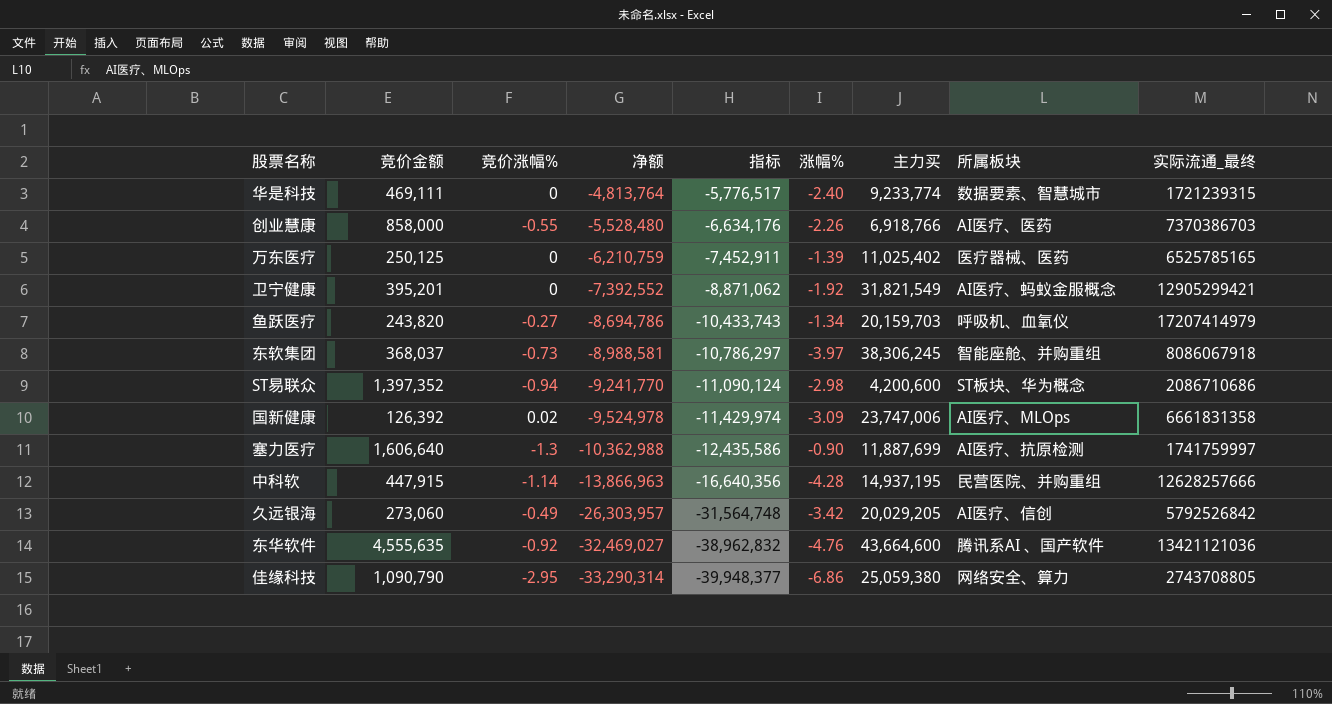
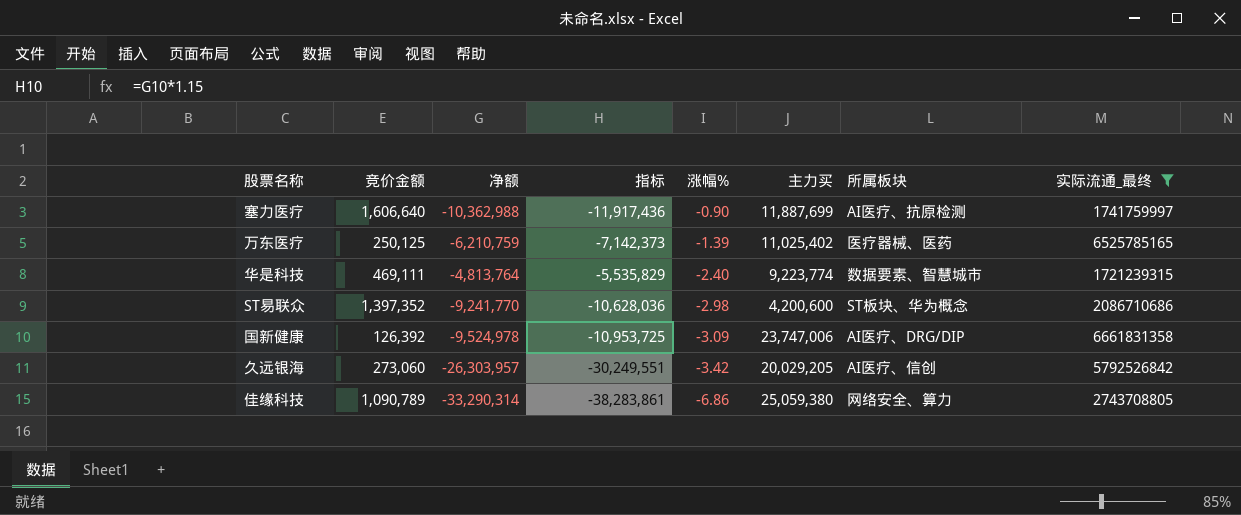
filter: none -> 实际流通_最终 <= 6661831358
row order: 净额 descending -> 涨幅% descending
column 竞价涨幅% | position: 3 -> none
column 指标 | formula: [净额] * 1.2 -> [净额] * 1.15
华是科技 | 主力买: 9,233,774 -> 9,223,774
国新健康 | 所属板块: AI医疗、MLOps -> AI医疗、DRG/DIP
佳缘科技 | 竞价金额: 1,090,790 -> 1,090,789

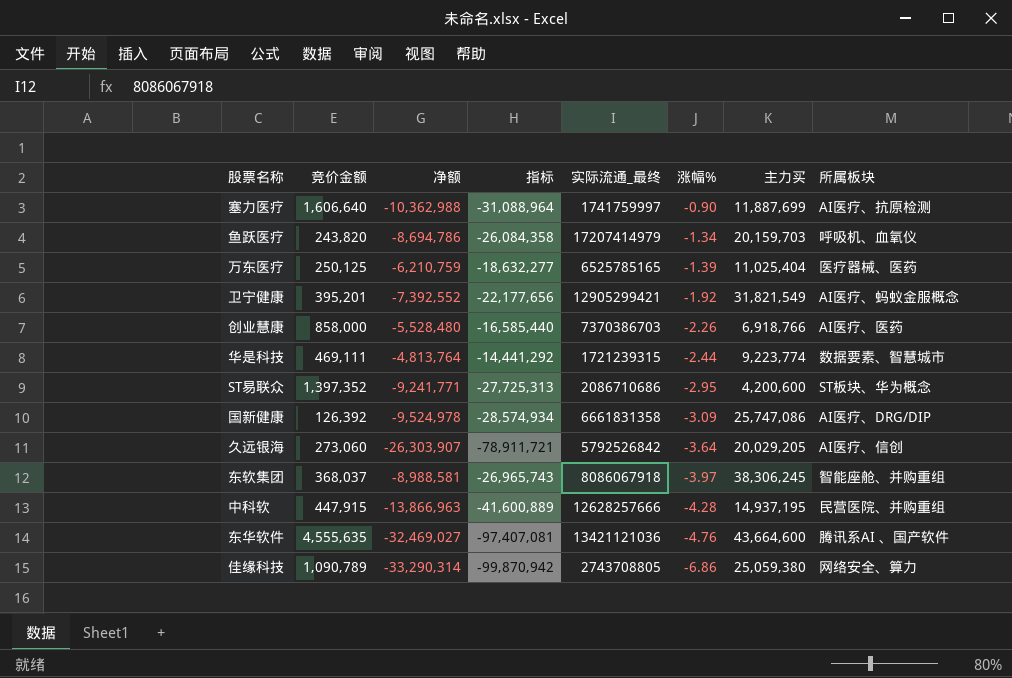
filter: 实际流通_最终 <= 6661831358 -> none
column 指标 | formula: [净额] * 1.15 -> [净额] * 3
column 实际流通_最终 | position: 8 -> 5
万东医疗 | 主力买: 11,025,402 -> 11,025,404
华是科技 | 涨幅%: -2.40 -> -2.44
ST易联众 | 净额: -9,241,770 -> -9,241,771
ST易联众 | 涨幅%: -2.98 -> -2.95
国新健康 | 主力买: 23,747,006 -> 25,747,086
久远银海 | 净额: -26,303,957 -> -26,303,907
久远银海 | 涨幅%: -3.42 -> -3.64

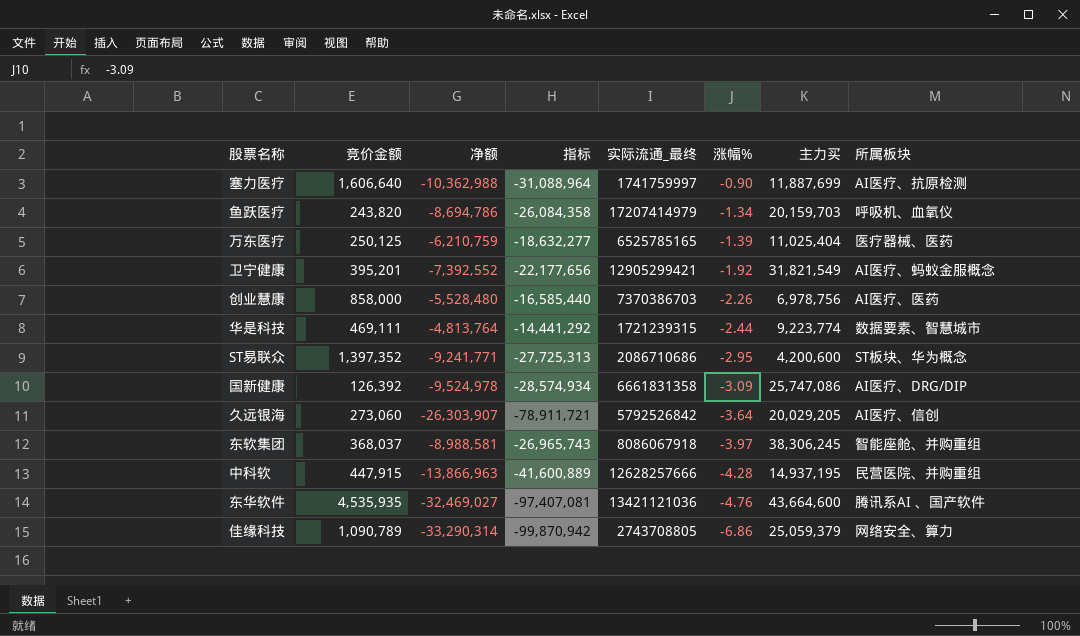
创业慧康 | 主力买: 6,918,766 -> 6,978,756
东华软件 | 竞价金额: 4,555,635 -> 4,535,935
佳缘科技 | 主力买: 25,059,380 -> 25,059,379

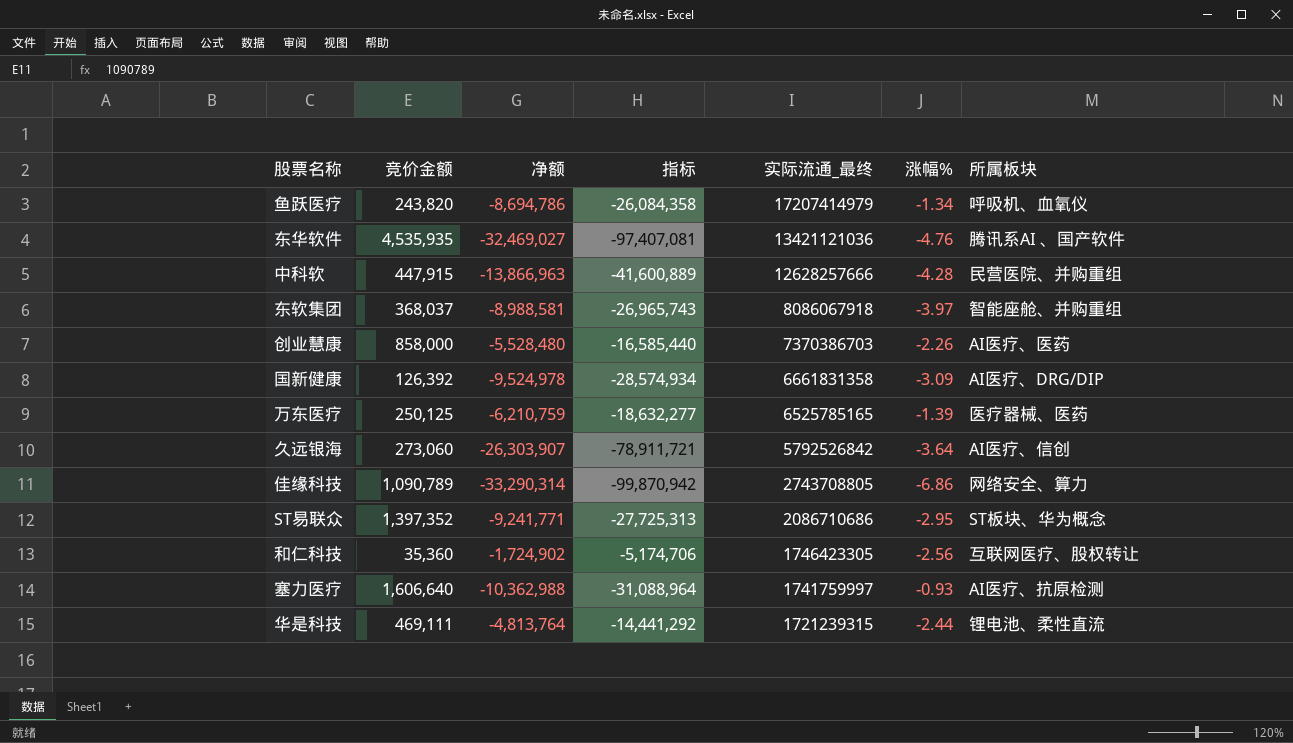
row order: 涨幅% descending -> 实际流通_最终 descending
column 主力买 | position: 7 -> none
row 卫宁健康: 395,201 | -7,392,552 | -22,177,656 | 12905299421 | -1.92 | 31,821,549 | AI医疗、蚂蚁金服概念 -> none
row 和仁科技: none -> 35,360 | -1,724,902 | -5,174,706 | 1746423305 | -2.56 | 互联网医疗、股权转让
塞力医疗 | 涨幅%: -0.90 -> -0.93
华是科技 | 所属板块: 数据要素、智慧城市 -> 锂电池、柔性直流

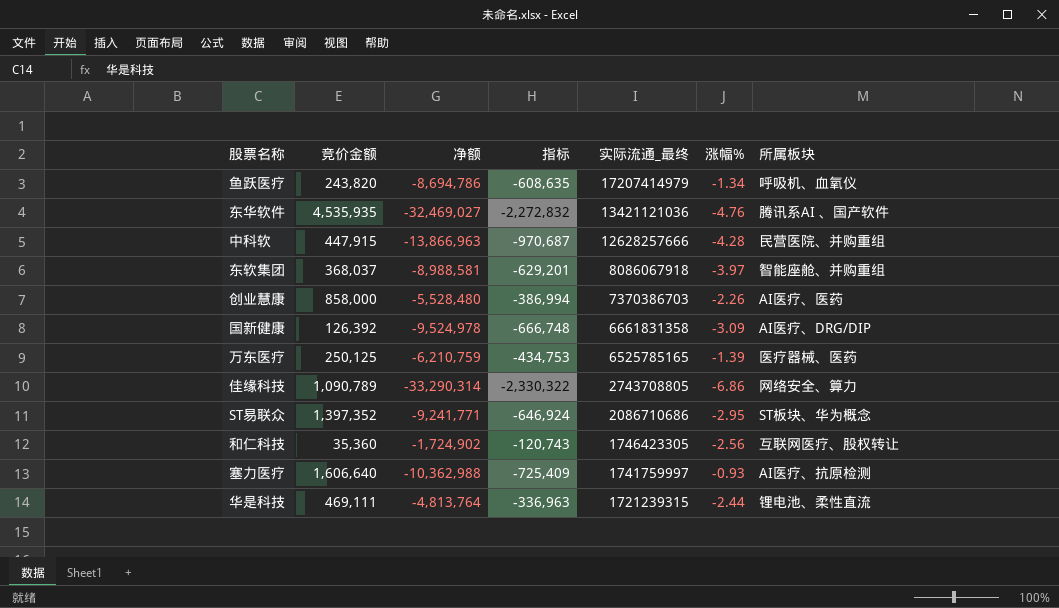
column 指标 | formula: [净额] * 3 -> [净额] * 0.07
row 久远银海: 273,060 | -26,303,907 | -78,911,721 | 5792526842 | -3.64 | AI医疗、信创 -> none

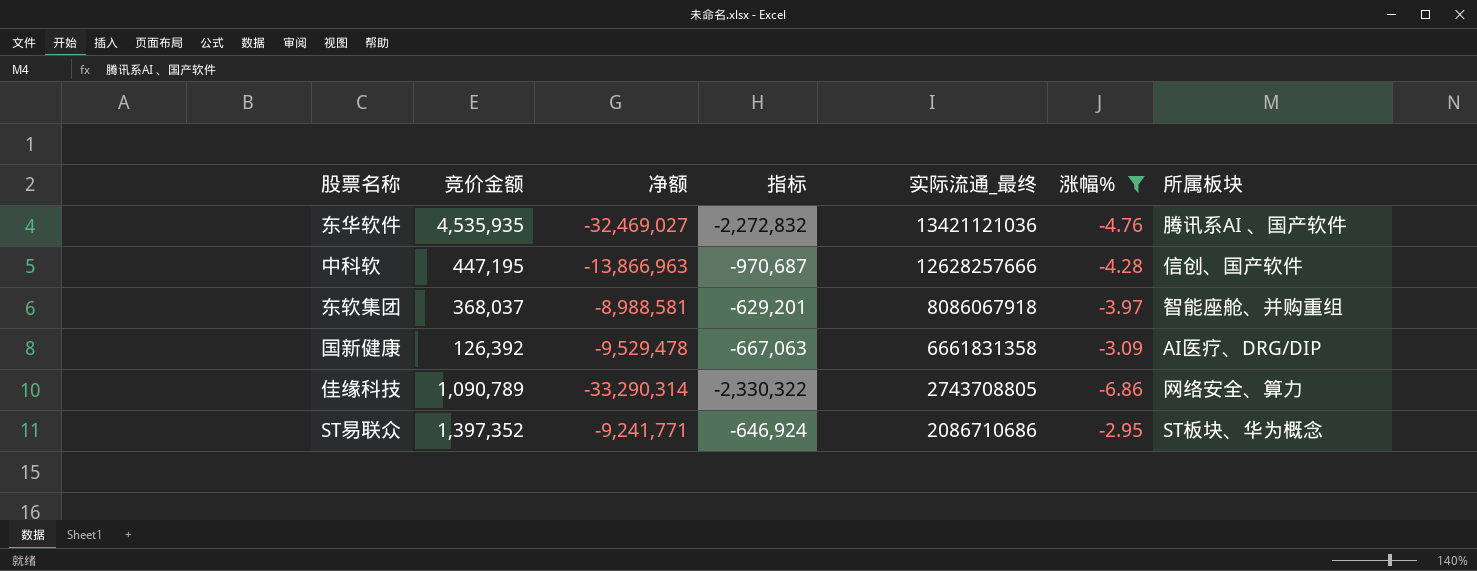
filter: none -> 涨幅% <= -2.95
中科软 | 竞价金额: 447,915 -> 447,195
中科软 | 所属板块: 民营医院、并购重组 -> 信创、国产软件
国新健康 | 净额: -9,524,978 -> -9,529,478
国新健康 | 指标: -666,748 -> -667,063

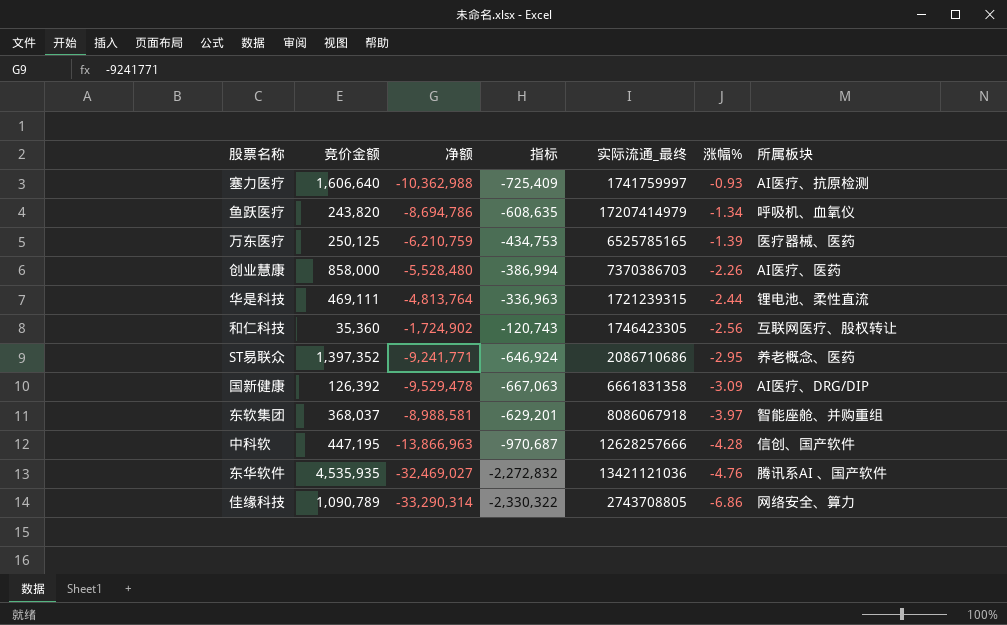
filter: 涨幅% <= -2.95 -> none
row order: 实际流通_最终 descending -> 涨幅% descending
ST易联众 | 所属板块: ST板块、华为概念 -> 养老概念、医药

